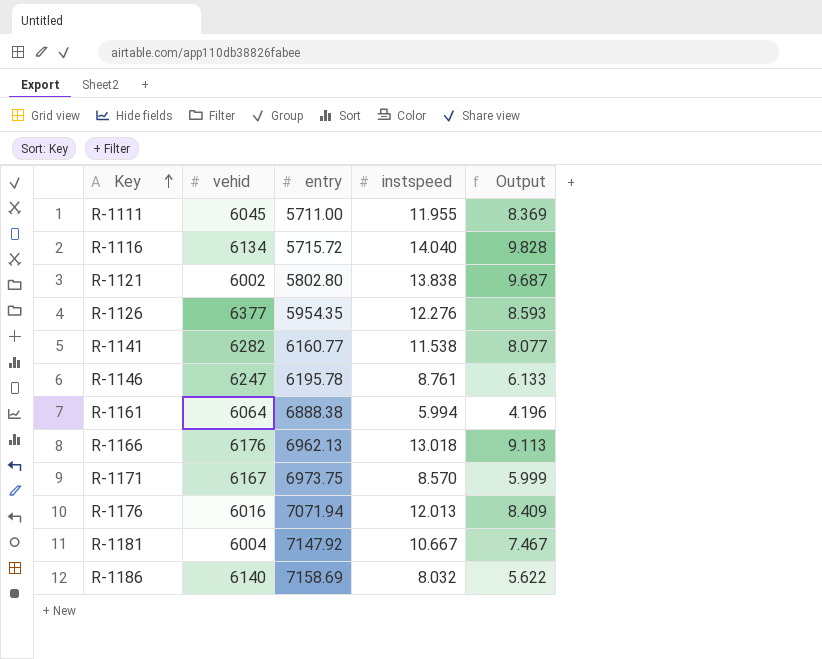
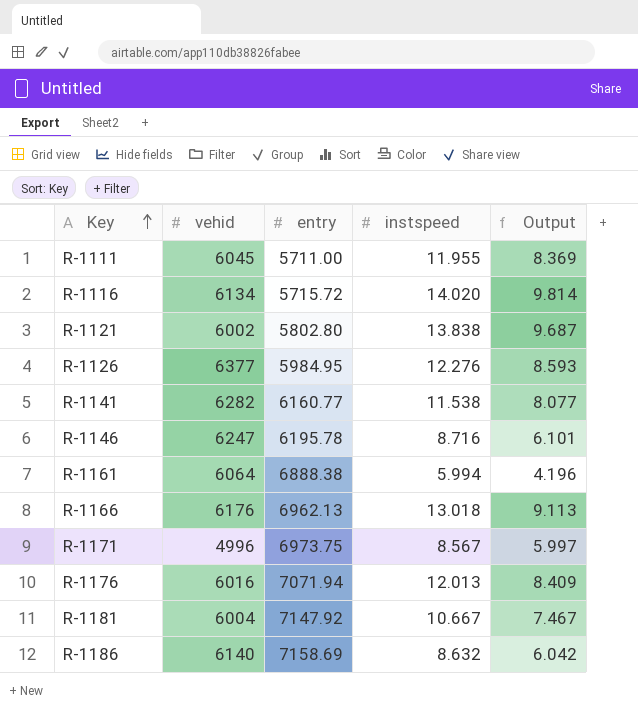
R-1116 | instspeed: 14.040 -> 14.020
R-1116 | Output: 9.828 -> 9.814
R-1126 | entry: 5954.35 -> 5984.95
R-1146 | instspeed: 8.761 -> 8.716
R-1146 | Output: 6.133 -> 6.101
R-1171 | vehid: 6167 -> 4996
R-1171 | instspeed: 8.570 -> 8.567
R-1171 | Output: 5.999 -> 5.997
R-1186 | instspeed: 8.032 -> 8.632
R-1186 | Output: 5.622 -> 6.042

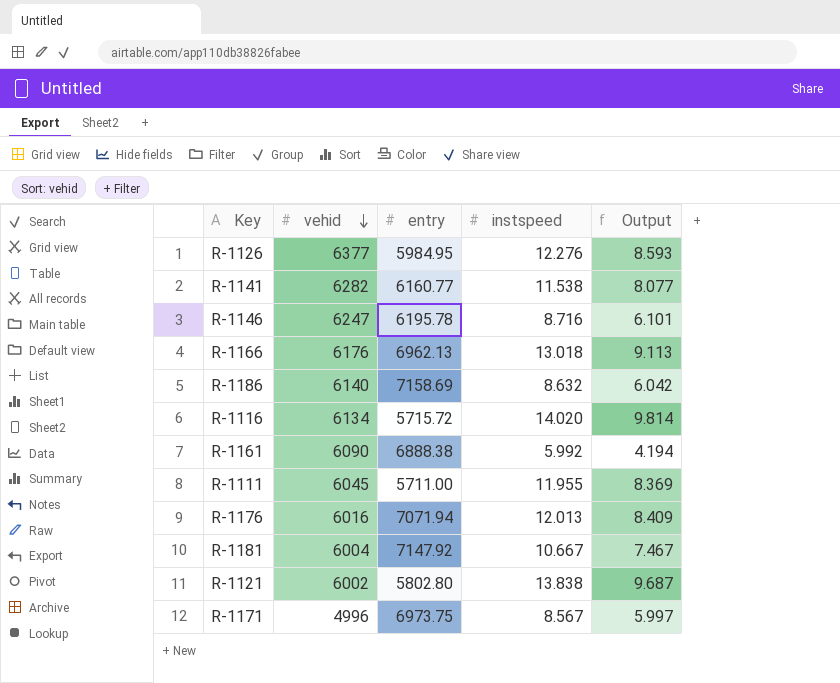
row order: Key ascending -> vehid descending
R-1161 | vehid: 6064 -> 6090
R-1161 | instspeed: 5.994 -> 5.992
R-1161 | Output: 4.196 -> 4.194

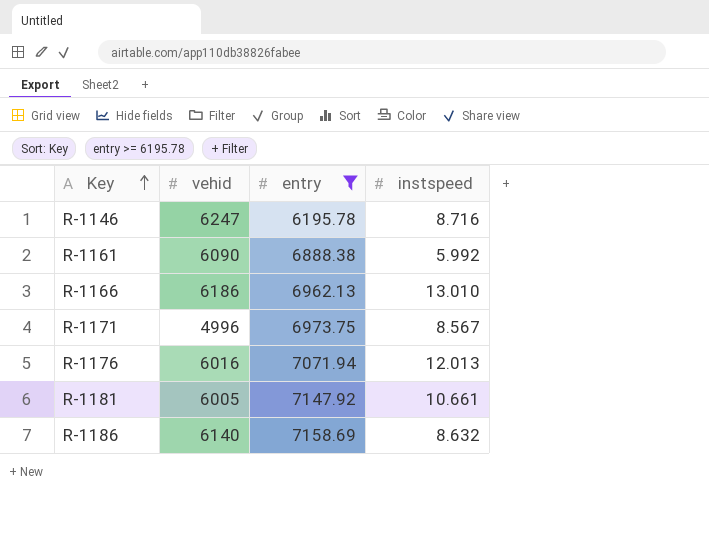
filter: none -> entry >= 6195.78
row order: vehid descending -> Key ascending
column Output | formula: [instspeed] * 0.7 -> none
R-1166 | vehid: 6176 -> 6186
R-1166 | instspeed: 13.018 -> 13.010
R-1181 | vehid: 6004 -> 6005
R-1181 | instspeed: 10.667 -> 10.661

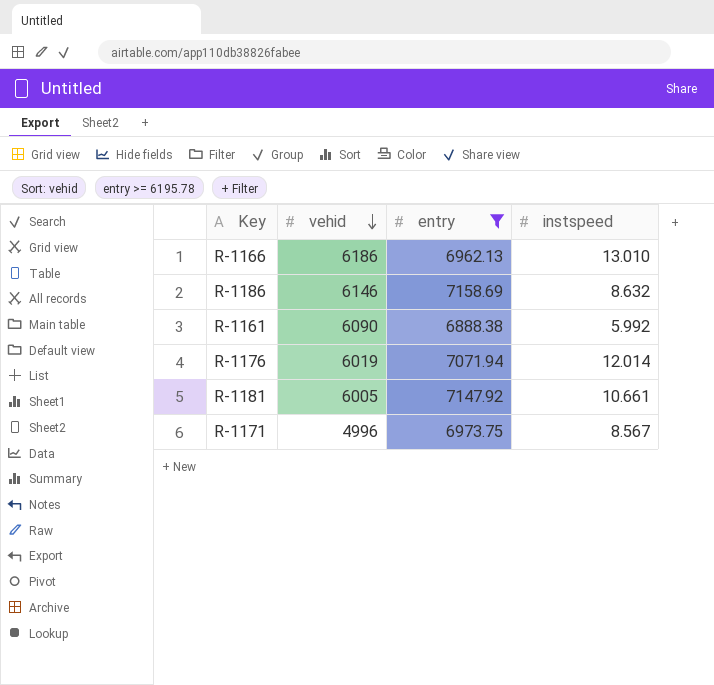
row order: Key ascending -> vehid descending
row R-1146: 6247 | 6195.78 | 8.716 -> none
R-1186 | vehid: 6140 -> 6146
R-1176 | vehid: 6016 -> 6019
R-1176 | instspeed: 12.013 -> 12.014

